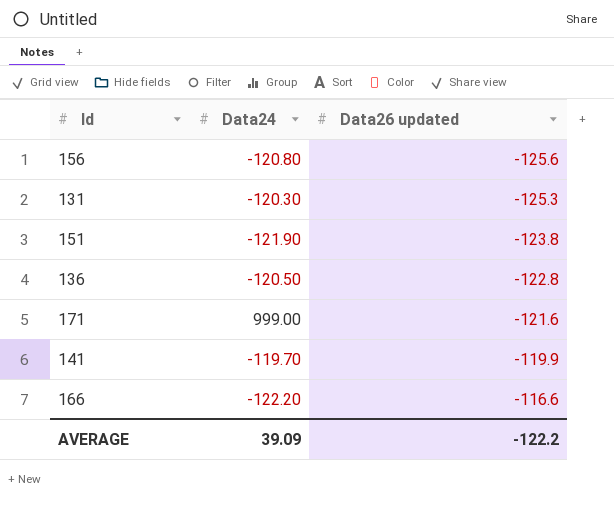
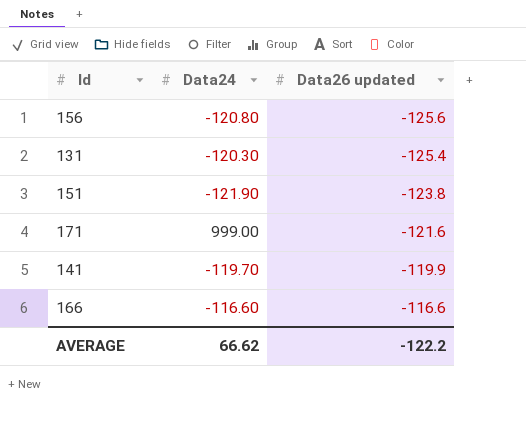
row 136: -120.50 | -122.8 -> none
131 | Data26 updated: -125.3 -> -125.4
166 | Data24: -122.20 -> -116.60
AVERAGE | Data24: 39.09 -> 66.62

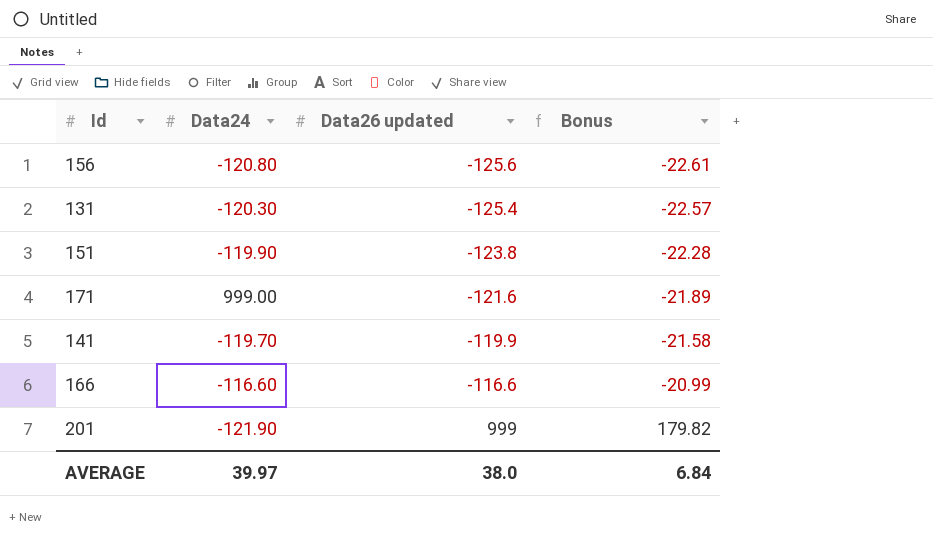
column Bonus | formula: none -> [Data26 updated] * 0.18
151 | Data24: -121.90 -> -119.90
row 201: none -> -121.90 | 999 | 179.82
AVERAGE | Data24: 66.62 -> 39.97
AVERAGE | Data26 updated: -122.2 -> 38.0

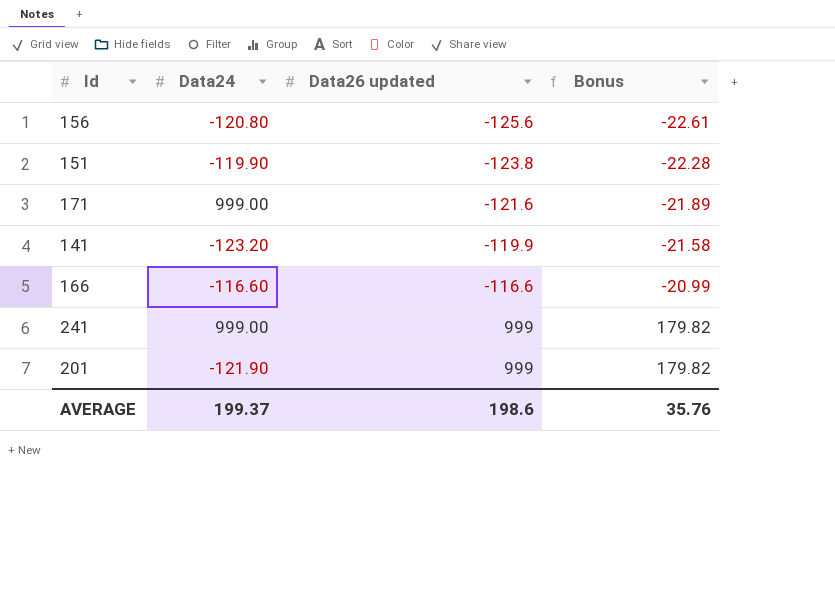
row 131: -120.30 | -125.4 | -22.57 -> none
141 | Data24: -119.70 -> -123.20
row 241: none -> 999.00 | 999 | 179.82
AVERAGE | Data24: 39.97 -> 199.37
AVERAGE | Data26 updated: 38.0 -> 198.6
AVERAGE | Bonus: 6.84 -> 35.76

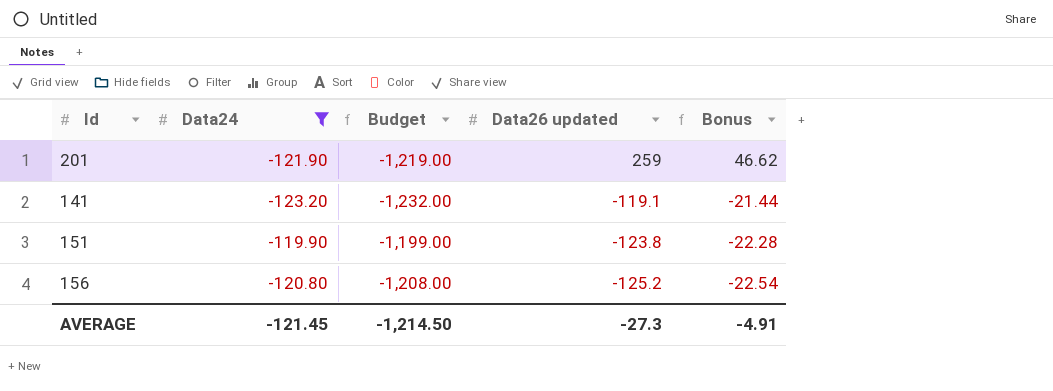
filter: none -> Data24 <= -119.90
row order: Data26 updated ascending -> Data26 updated descending
column Budget | formula: none -> [Data24] * 10
201 | Data26 updated: 999 -> 259
201 | Bonus: 179.82 -> 46.62
141 | Data26 updated: -119.9 -> -119.1
141 | Bonus: -21.58 -> -21.44
156 | Data26 updated: -125.6 -> -125.2
156 | Bonus: -22.61 -> -22.54
AVERAGE | Data24: 199.37 -> -121.45
AVERAGE | Data26 updated: 198.6 -> -27.3
AVERAGE | Bonus: 35.76 -> -4.91

